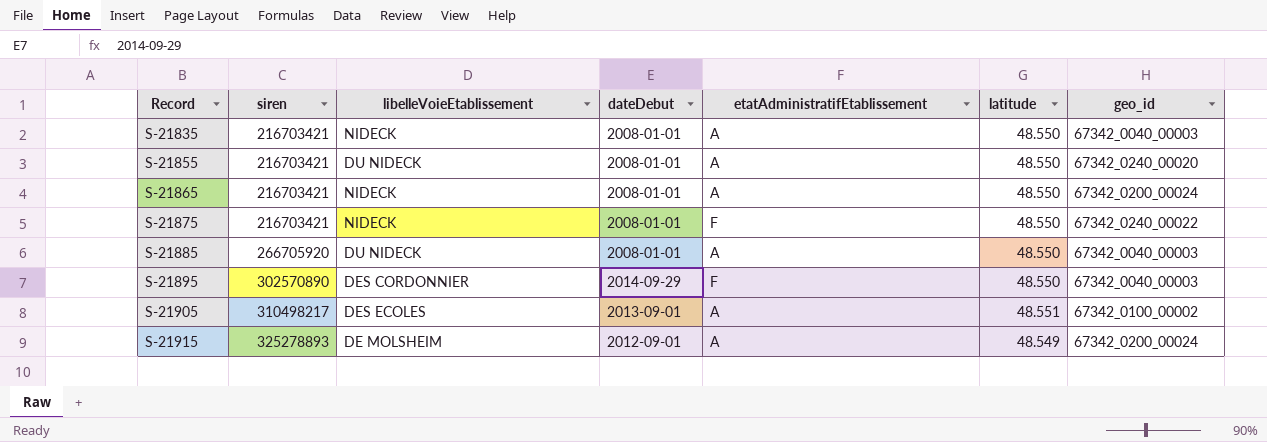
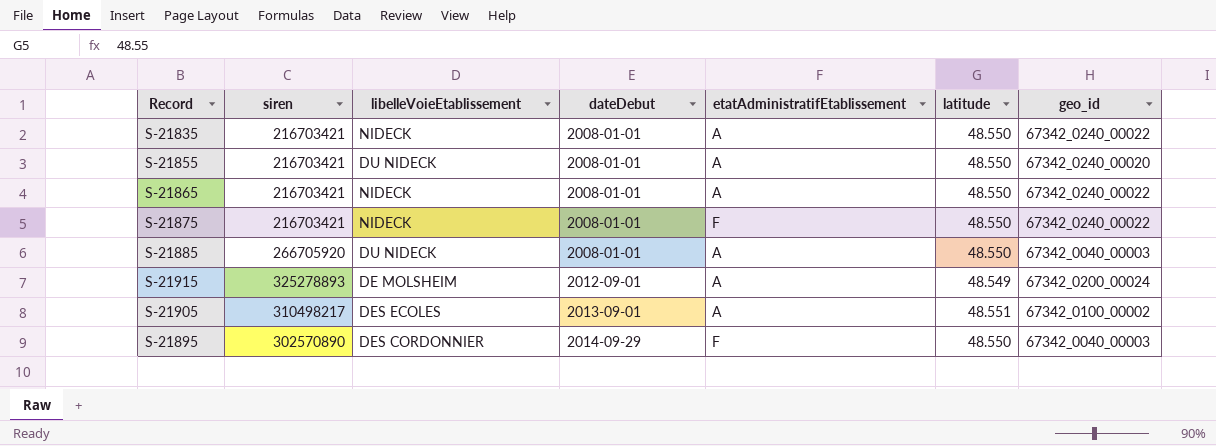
row order: Record ascending -> dateDebut ascending
S-21835 | geo_id: 67342_0040_00003 -> 67342_0240_00022
S-21865 | geo_id: 67342_0200_00024 -> 67342_0240_00022

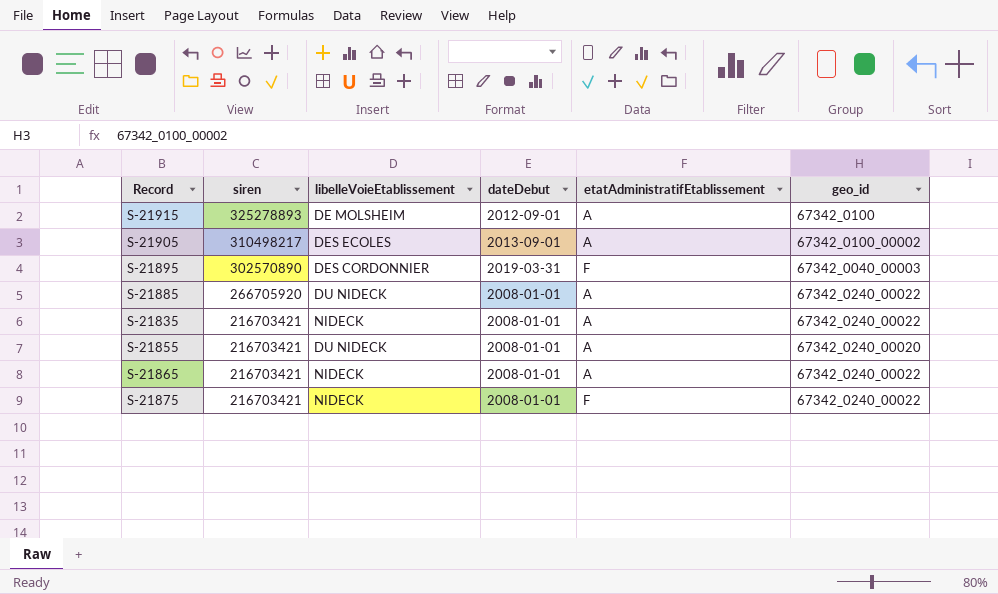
row order: dateDebut ascending -> siren descending
column latitude | position: 6 -> none
S-21915 | geo_id: 67342_0200_00024 -> 67342_0100
S-21895 | dateDebut: 2014-09-29 -> 2019-03-31
S-21885 | geo_id: 67342_0040_00003 -> 67342_0240_00022

